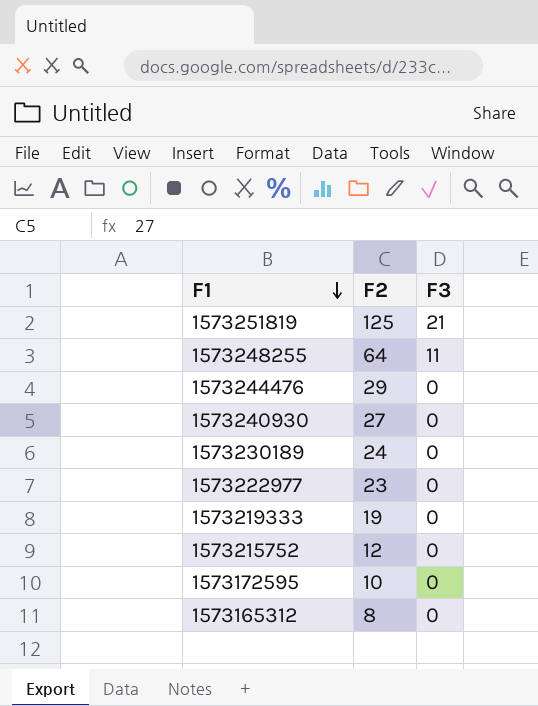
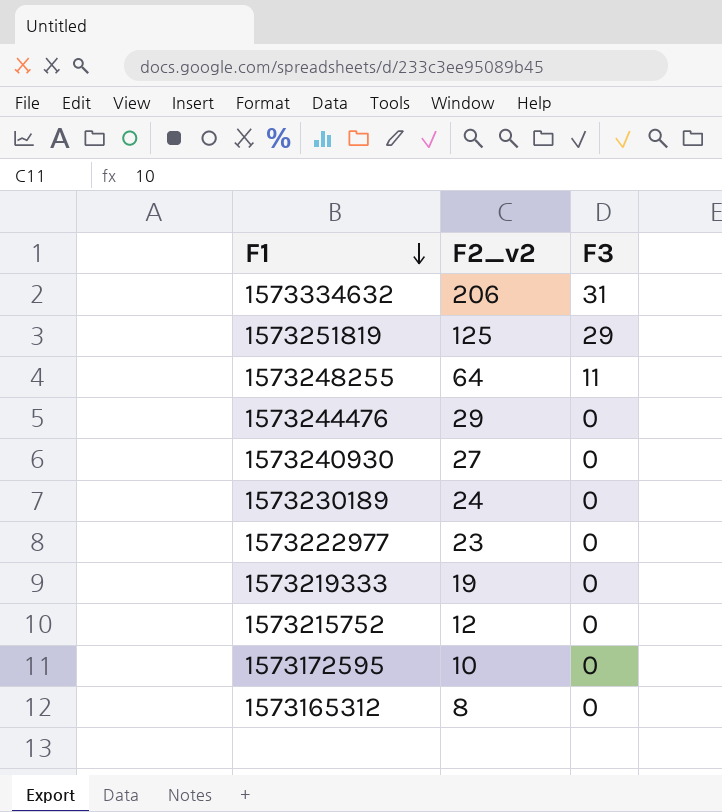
column name: F2 -> F2_v2
row 1573334632: none -> 206 | 31
1573251819 | F3: 21 -> 29

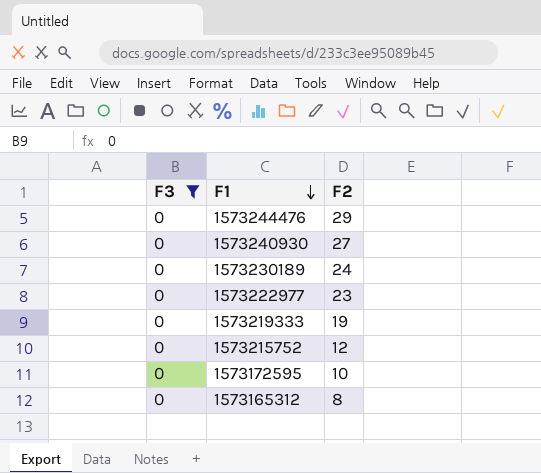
filter: none -> F3 = 0
column F3 | position: 3 -> 1
column name: F2_v2 -> F2

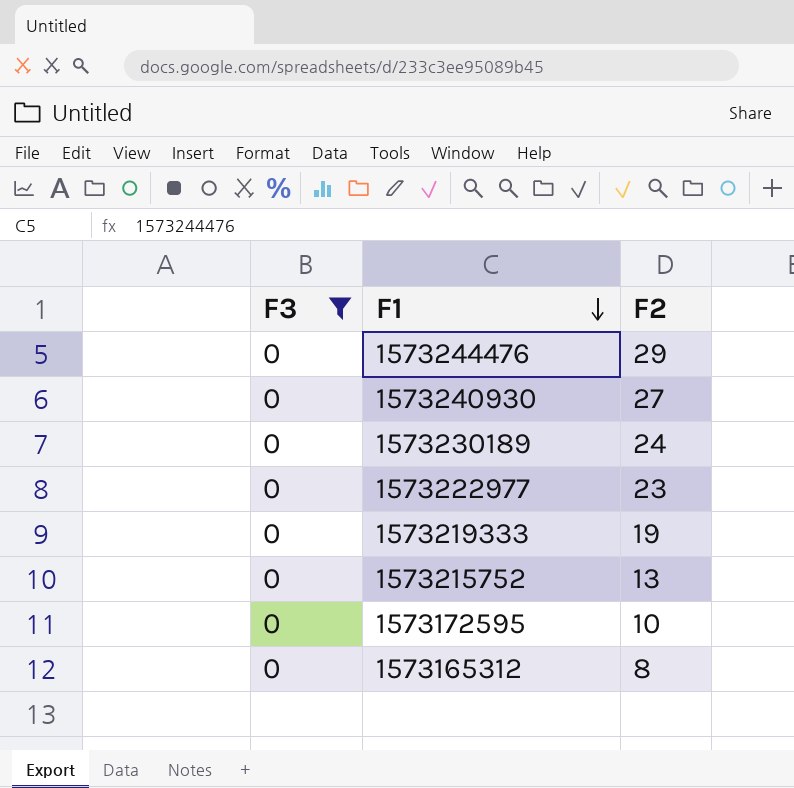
1573215752 | F2: 12 -> 13

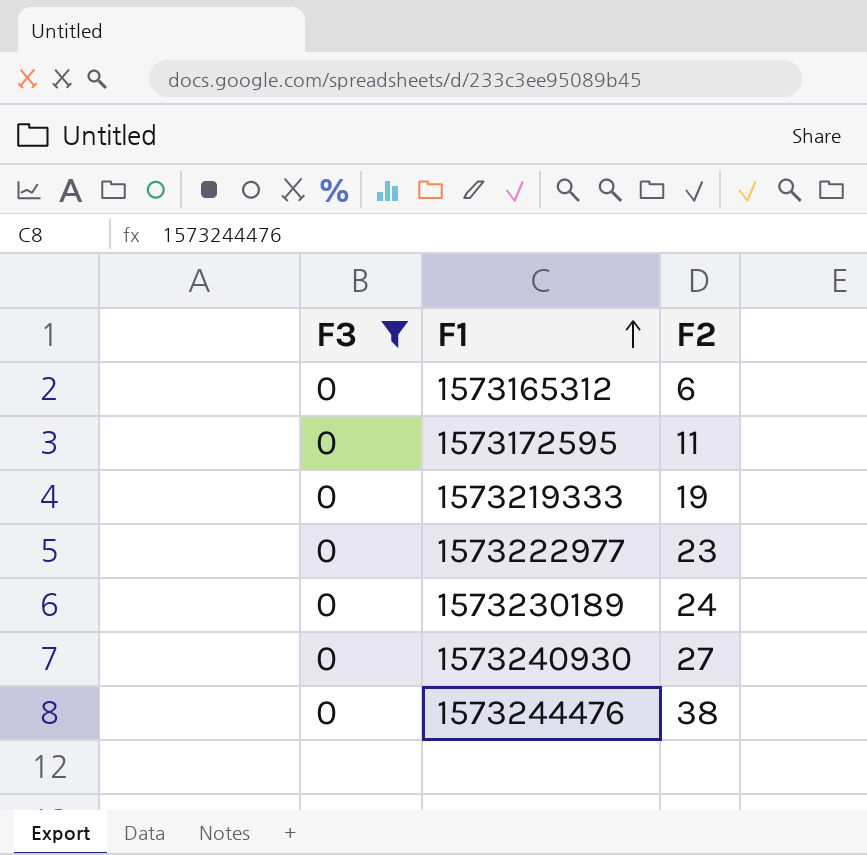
row order: F1 descending -> F1 ascending
row 1573215752: 0 | 13 -> none
1573165312 | F2: 8 -> 6
1573172595 | F2: 10 -> 11
1573244476 | F2: 29 -> 38

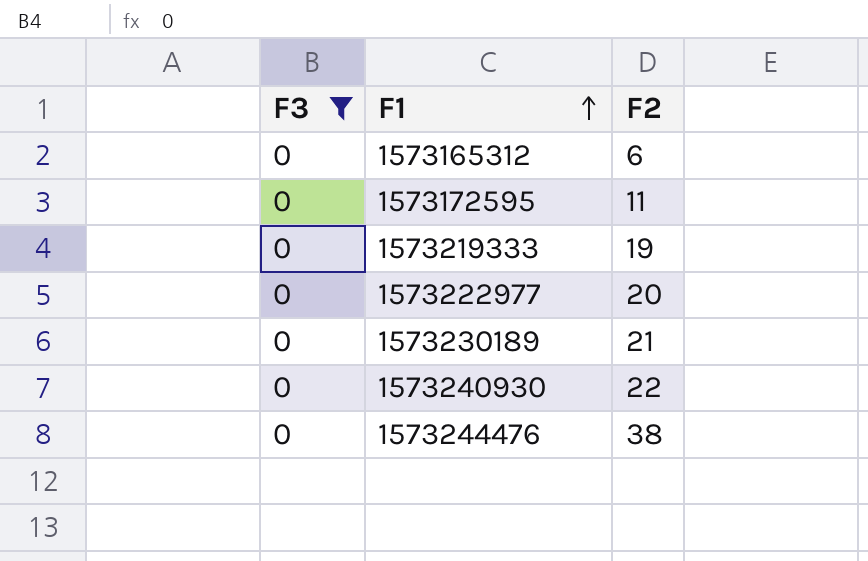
1573222977 | F2: 23 -> 20
1573230189 | F2: 24 -> 21
1573240930 | F2: 27 -> 22

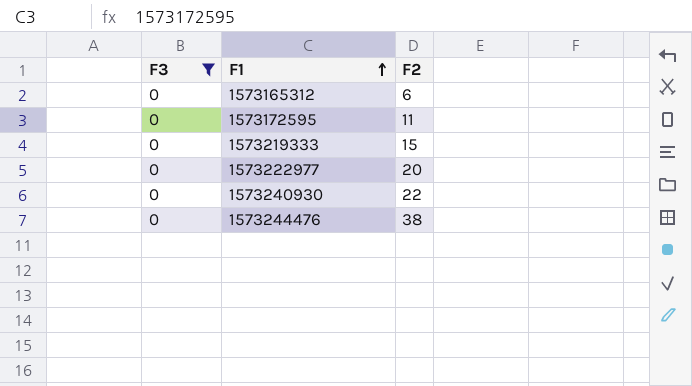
row 1573230189: 0 | 21 -> none
1573219333 | F2: 19 -> 15

